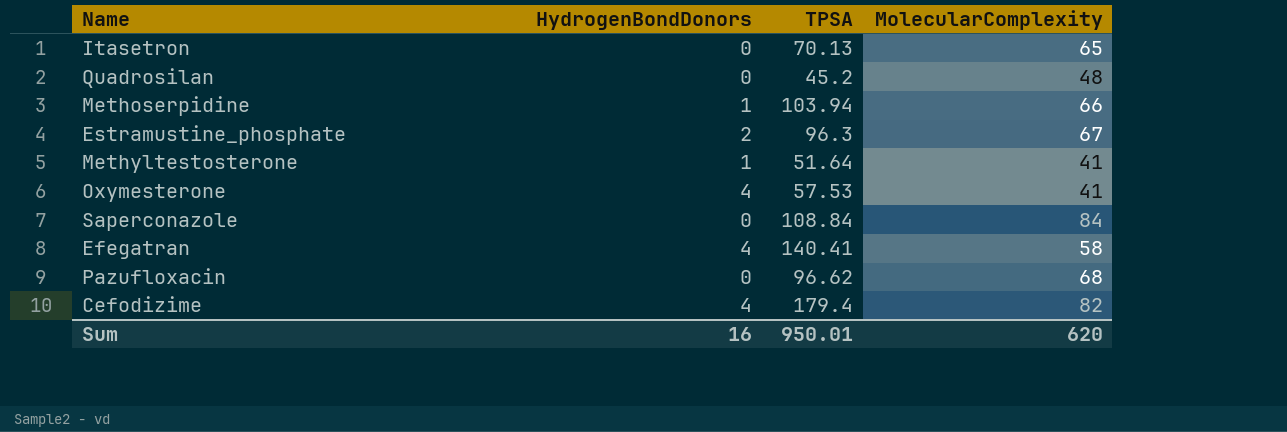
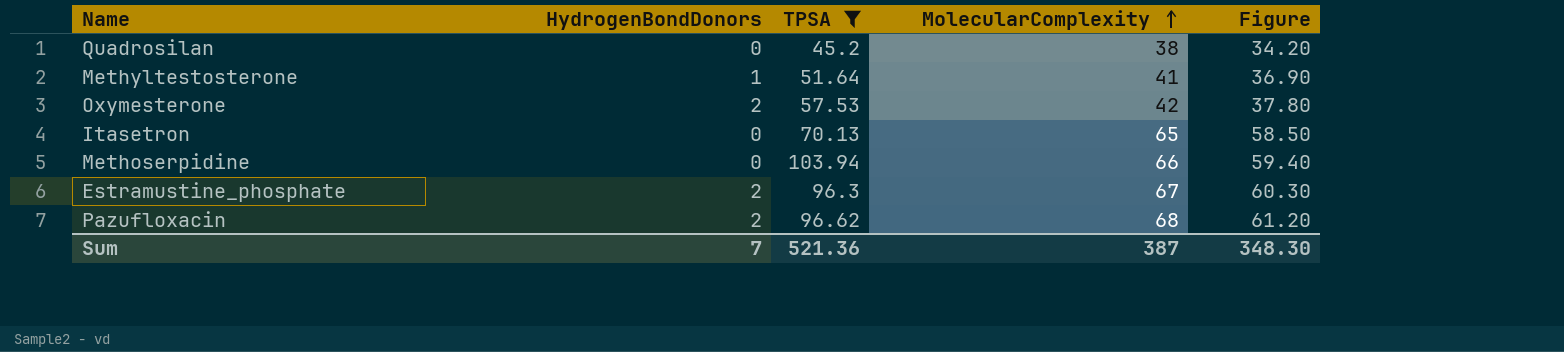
filter: none -> TPSA <= 103.94
row order: none -> MolecularComplexity ascending
column Figure | formula: none -> [MolecularComplexity] * 0.9
Quadrosilan | MolecularComplexity: 48 -> 38
Oxymesterone | HydrogenBondDonors: 4 -> 2
Oxymesterone | MolecularComplexity: 41 -> 42
Methoserpidine | HydrogenBondDonors: 1 -> 0
Pazufloxacin | HydrogenBondDonors: 0 -> 2
Sum | HydrogenBondDonors: 16 -> 7
Sum | TPSA: 950.01 -> 521.36
Sum | MolecularComplexity: 620 -> 387

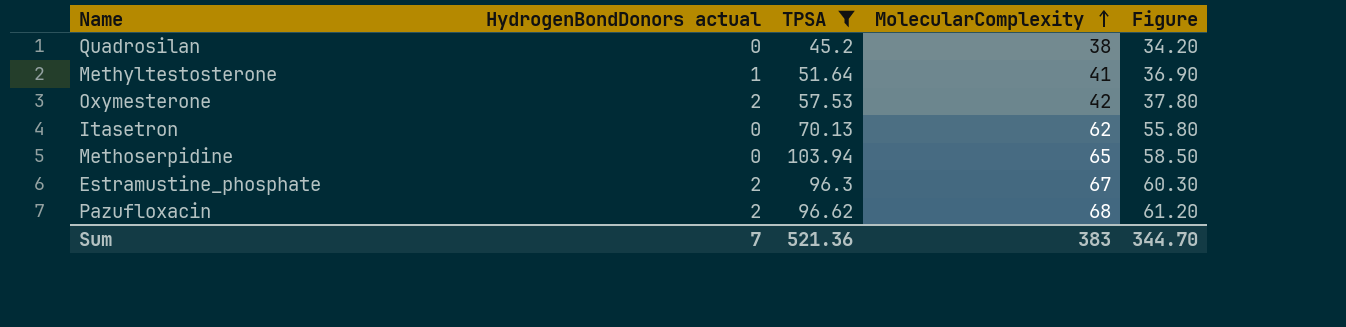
column name: HydrogenBondDonors -> HydrogenBondDonors actual
Itasetron | MolecularComplexity: 65 -> 62
Itasetron | Figure: 58.50 -> 55.80
Methoserpidine | MolecularComplexity: 66 -> 65
Methoserpidine | Figure: 59.40 -> 58.50
Sum | MolecularComplexity: 387 -> 383
Sum | Figure: 348.30 -> 344.70

